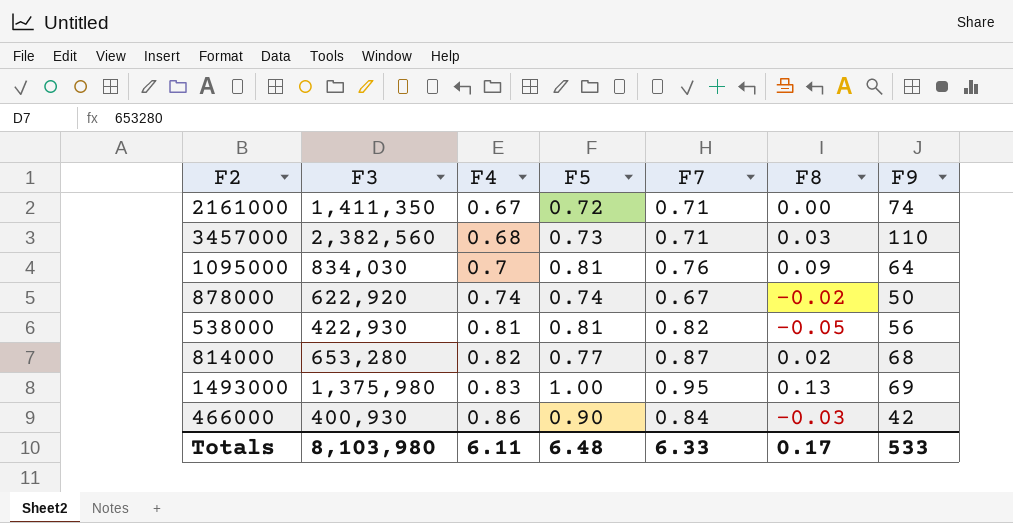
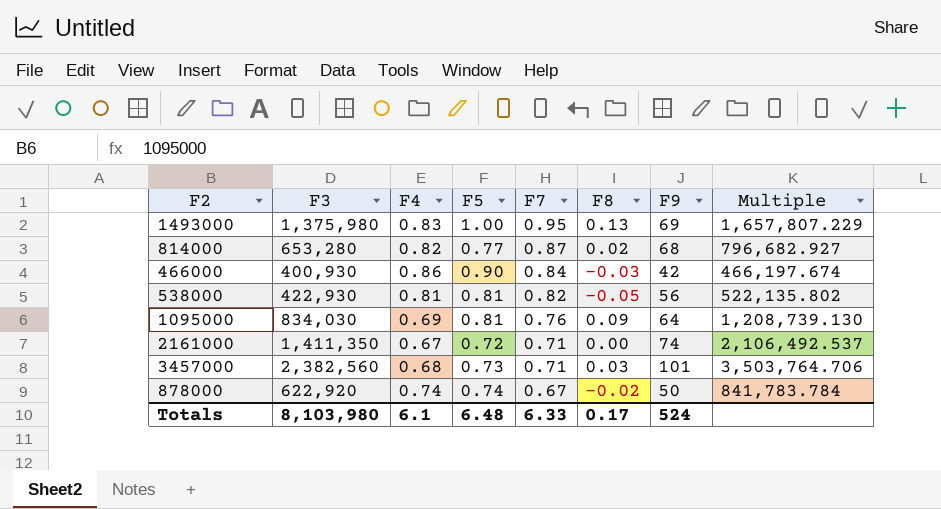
row order: F4 ascending -> F7 descending
column Multiple | formula: none -> [F3] / [F4]
1095000 | F4: 0.7 -> 0.69
3457000 | F9: 110 -> 101
Totals | F4: 6.11 -> 6.1
Totals | F9: 533 -> 524

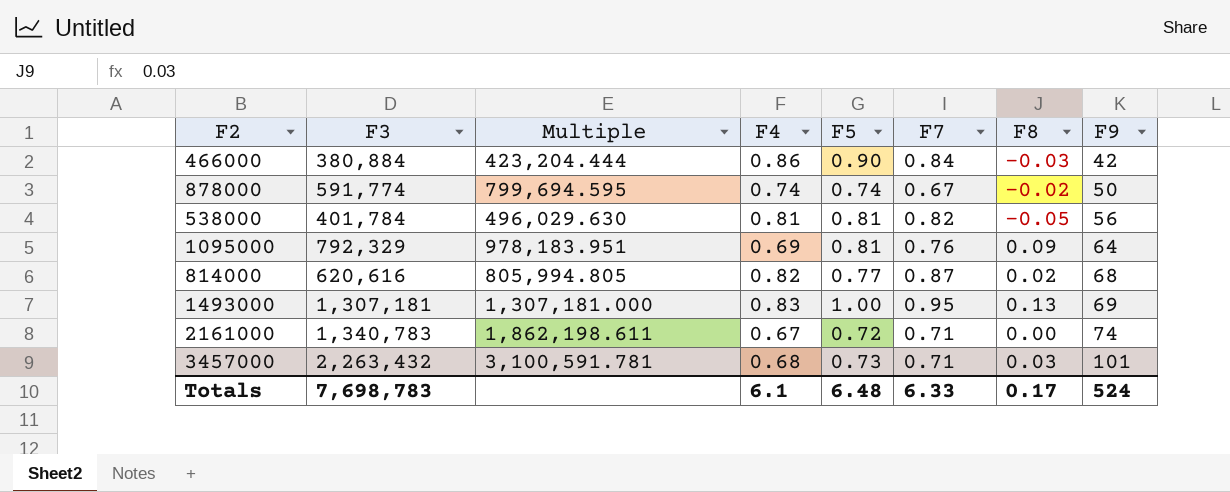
row order: F7 descending -> F9 ascending
column Multiple | formula: [F3] / [F4] -> [F3] / [F5]
column Multiple | position: 8 -> 3
466000 | F3: 400,930 -> 380,884
878000 | F3: 622,920 -> 591,774
538000 | F3: 422,930 -> 401,784
1095000 | F3: 834,030 -> 792,329
814000 | F3: 653,280 -> 620,616
1493000 | F3: 1,375,980 -> 1,307,181
2161000 | F3: 1,411,350 -> 1,340,783
3457000 | F3: 2,382,560 -> 2,263,432
Totals | F3: 8,103,980 -> 7,698,783

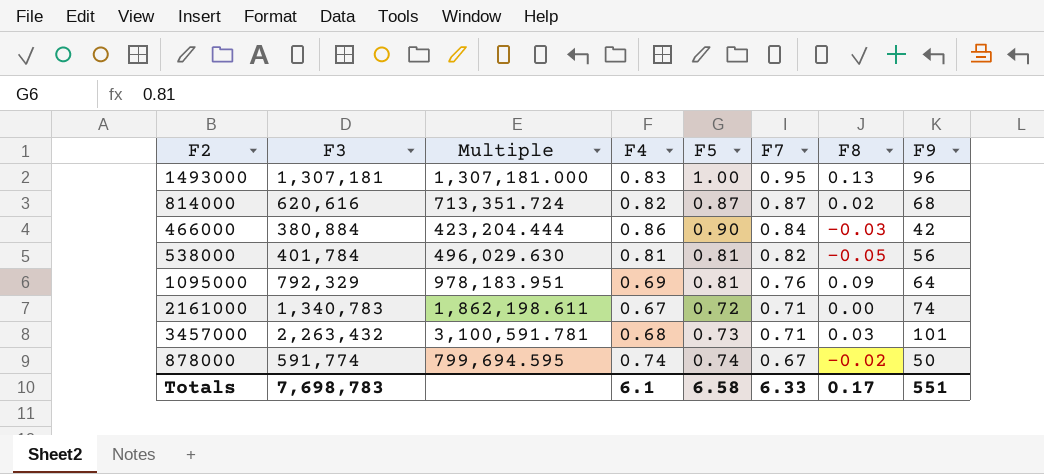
row order: F9 ascending -> F7 descending
1493000 | F9: 69 -> 96
814000 | Multiple: 805,994.805 -> 713,351.724
814000 | F5: 0.77 -> 0.87
Totals | F5: 6.48 -> 6.58
Totals | F9: 524 -> 551

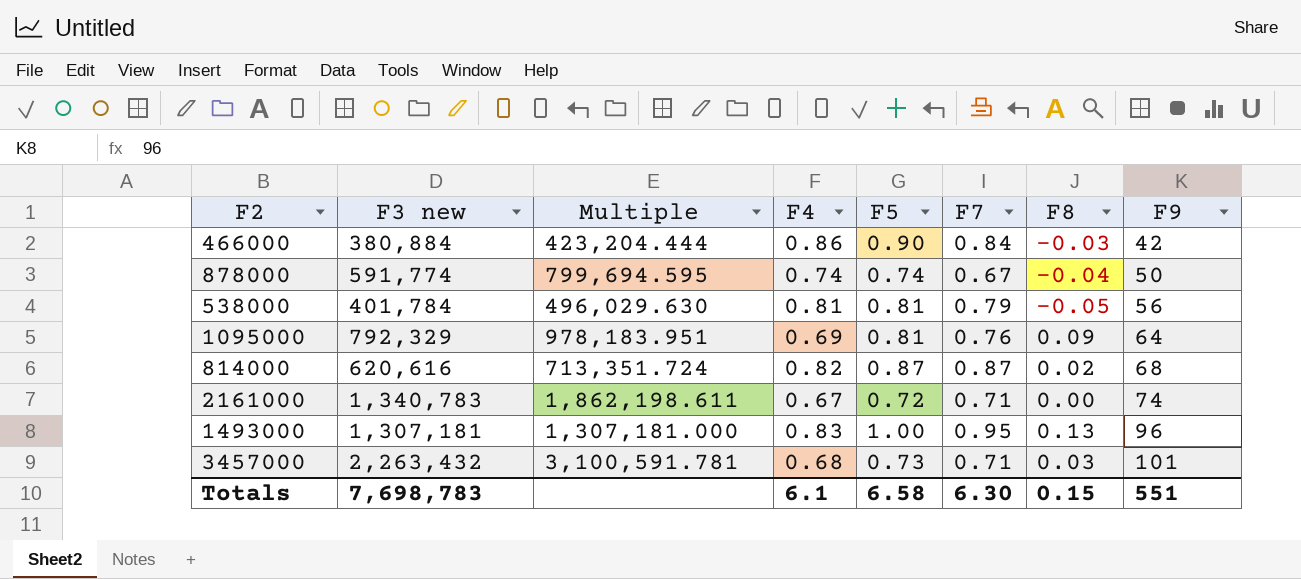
row order: F7 descending -> F9 ascending
column name: F3 -> F3 new
878000 | F8: -0.02 -> -0.04
538000 | F7: 0.82 -> 0.79
Totals | F7: 6.33 -> 6.30
Totals | F8: 0.17 -> 0.15

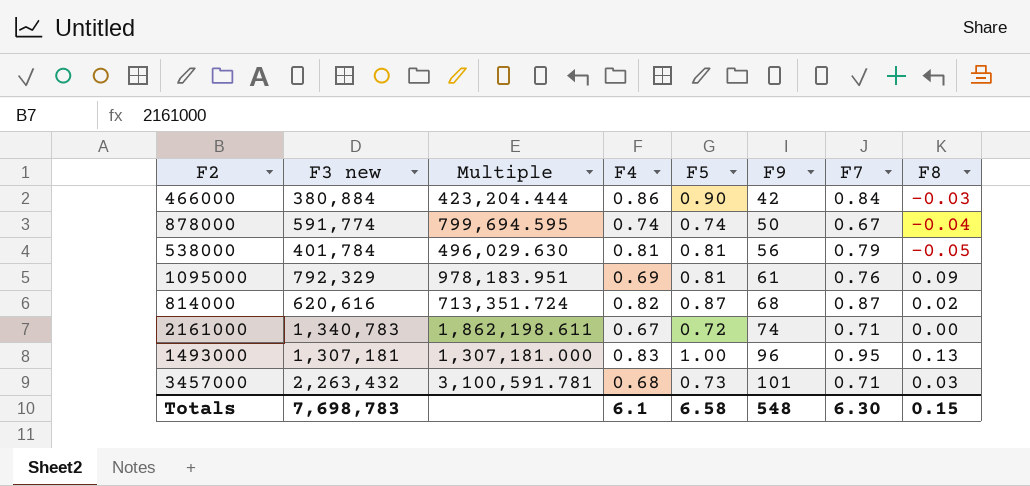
column F9 | position: 8 -> 6
1095000 | F9: 64 -> 61
Totals | F9: 551 -> 548

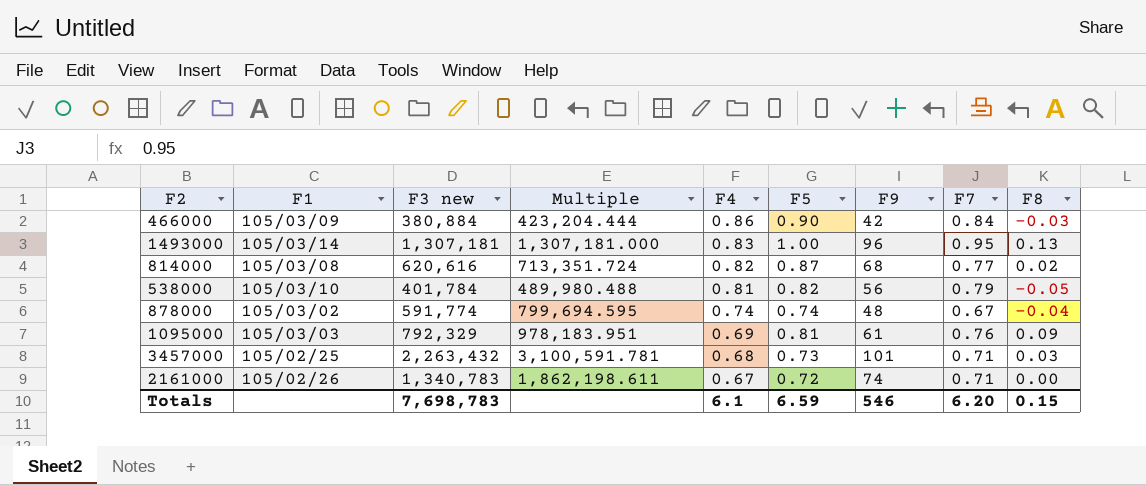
row order: F9 ascending -> F4 descending
column F1 | position: none -> 2
814000 | F7: 0.87 -> 0.77
538000 | Multiple: 496,029.630 -> 489,980.488
538000 | F5: 0.81 -> 0.82
878000 | F9: 50 -> 48
Totals | F5: 6.58 -> 6.59
Totals | F9: 548 -> 546
Totals | F7: 6.30 -> 6.20

